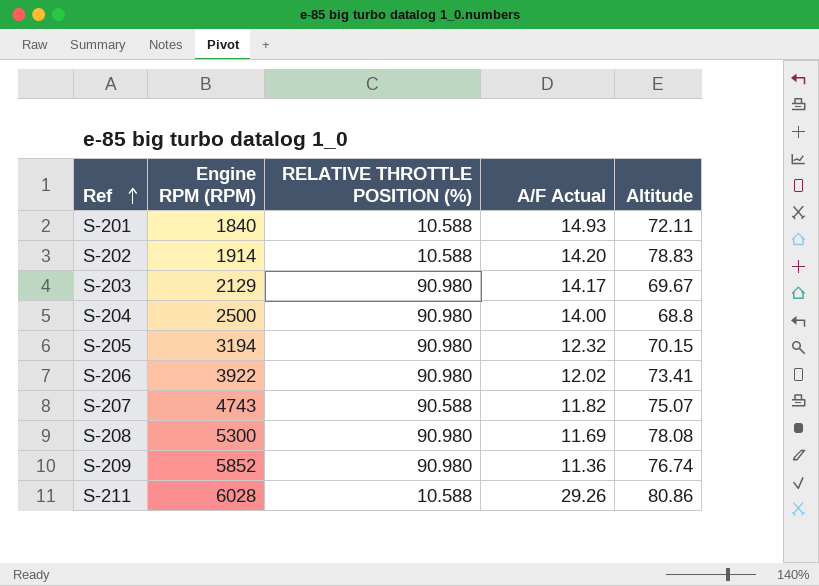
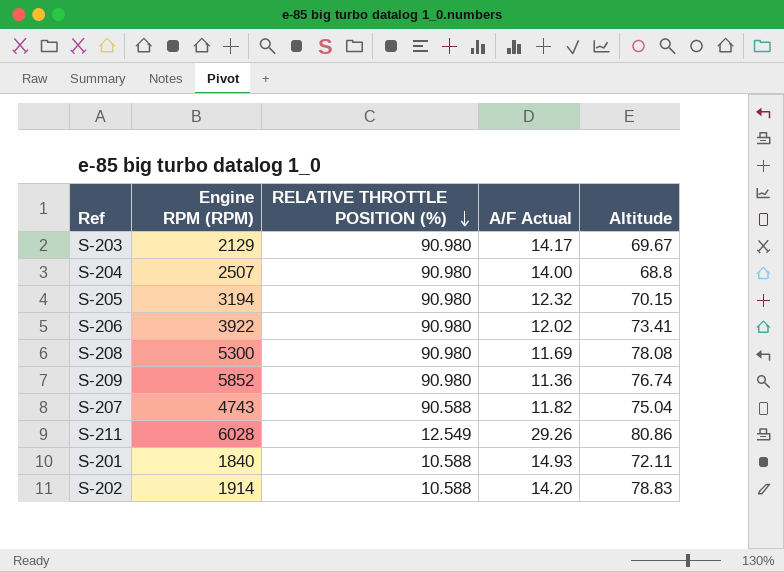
row order: Ref ascending -> RELATIVE THROTTLE POSITION (%) descending
S-204 | Engine RPM (RPM): 2500 -> 2507
S-207 | Altitude: 75.07 -> 75.04
S-211 | RELATIVE THROTTLE POSITION (%): 10.588 -> 12.549

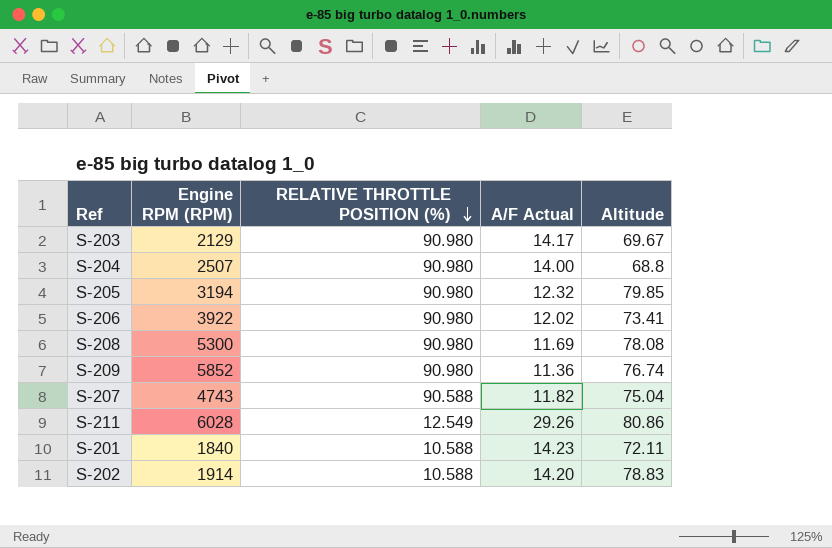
S-205 | Altitude: 70.15 -> 79.85
S-201 | A/F Actual: 14.93 -> 14.23

